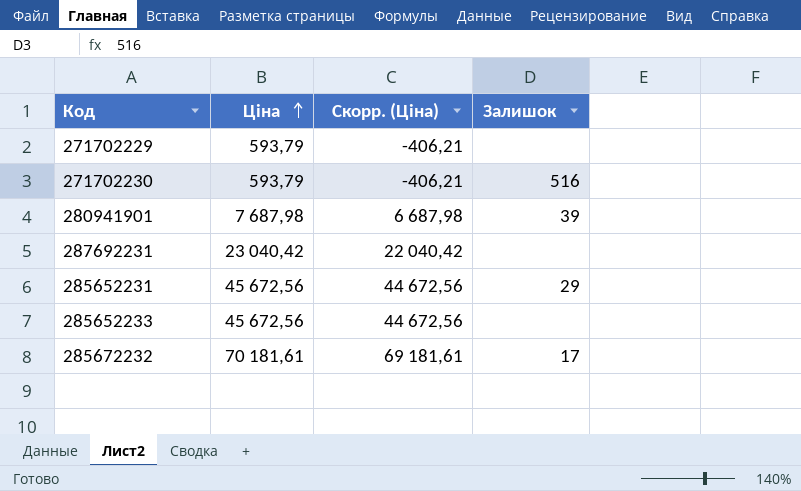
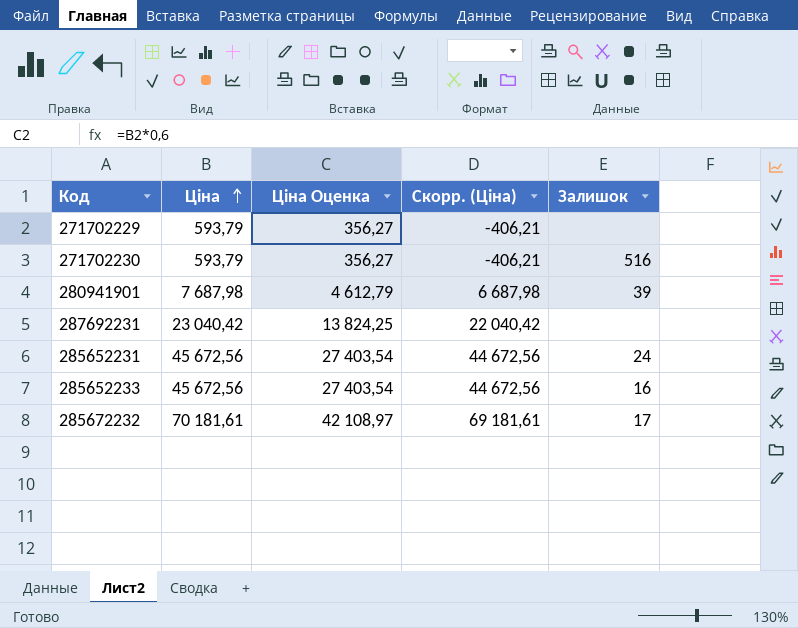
column Ціна Оценка | formula: none -> [Ціна] * 0,6
285652231 | Залишок: 29 -> 24
285652233 | Залишок: none -> 16

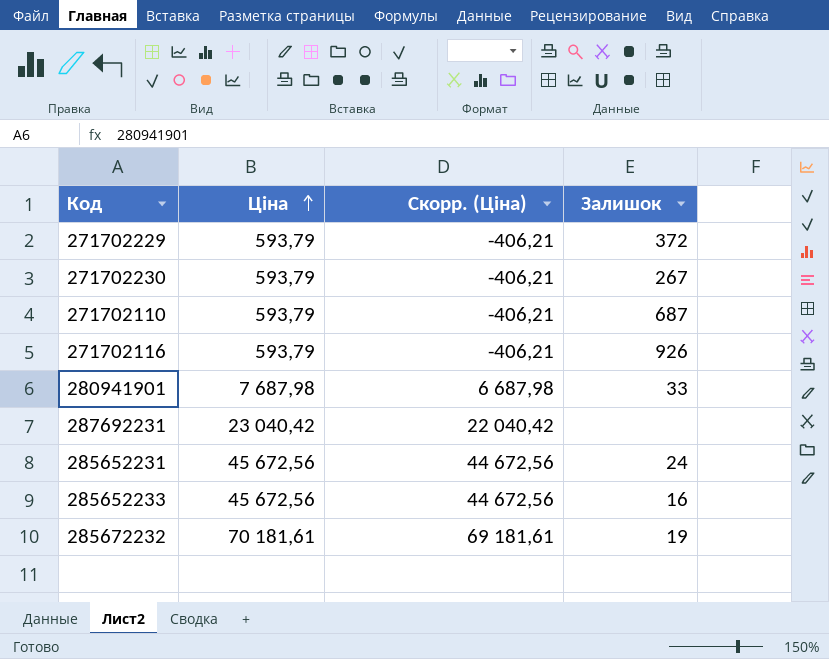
column Ціна Оценка | formula: [Ціна] * 0,6 -> none
271702229 | Залишок: none -> 372
271702230 | Залишок: 516 -> 267
row 271702110: none -> 593,79 | -406,21 | 687
row 271702116: none -> 593,79 | -406,21 | 926
280941901 | Залишок: 39 -> 33
285672232 | Залишок: 17 -> 19

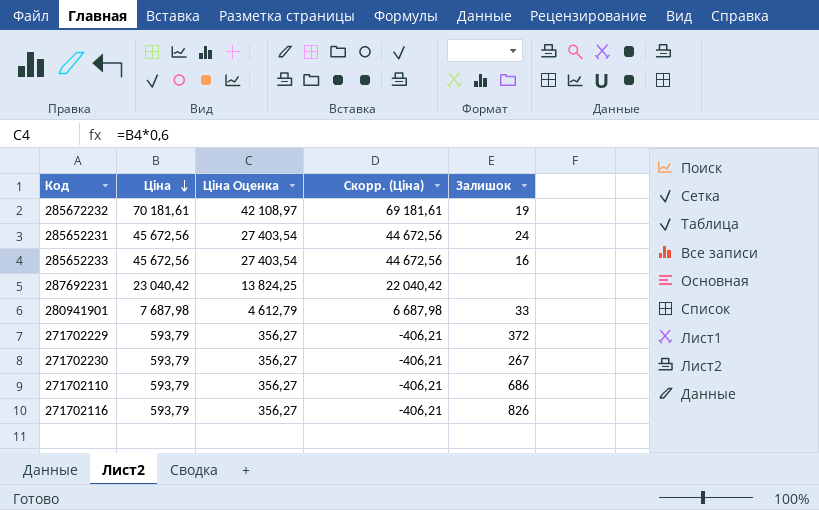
row order: Ціна ascending -> Ціна descending
column Ціна Оценка | formula: none -> [Ціна] * 0,6
271702110 | Залишок: 687 -> 686
271702116 | Залишок: 926 -> 826

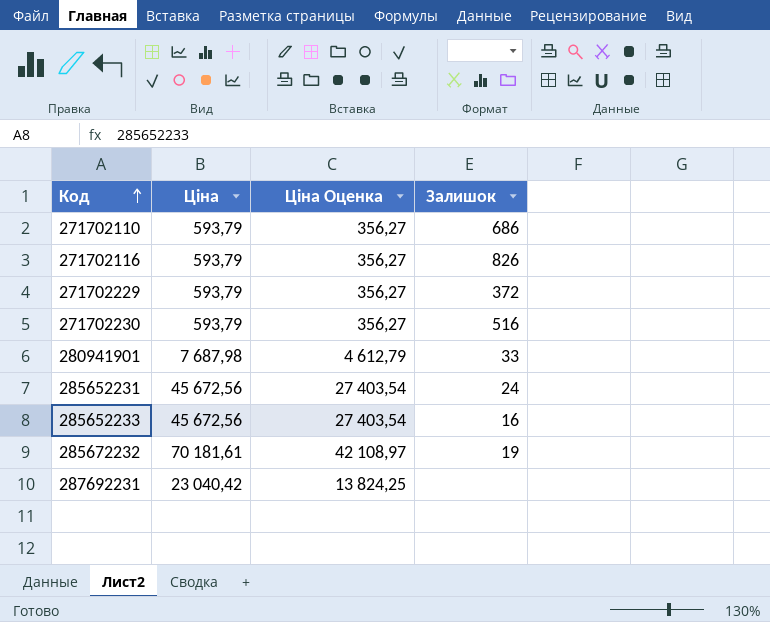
row order: Ціна descending -> Код ascending
column Скорр. (Ціна) | formula: [Ціна] - 1000 -> none
271702230 | Залишок: 267 -> 516

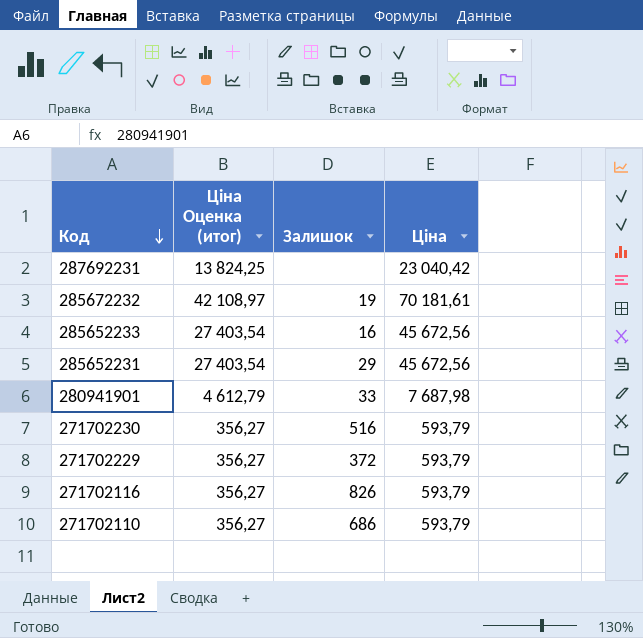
row order: Код ascending -> Код descending
column name: Ціна Оценка -> Ціна Оценка (итог)
column Ціна | position: 2 -> 4
285652231 | Залишок: 24 -> 29

